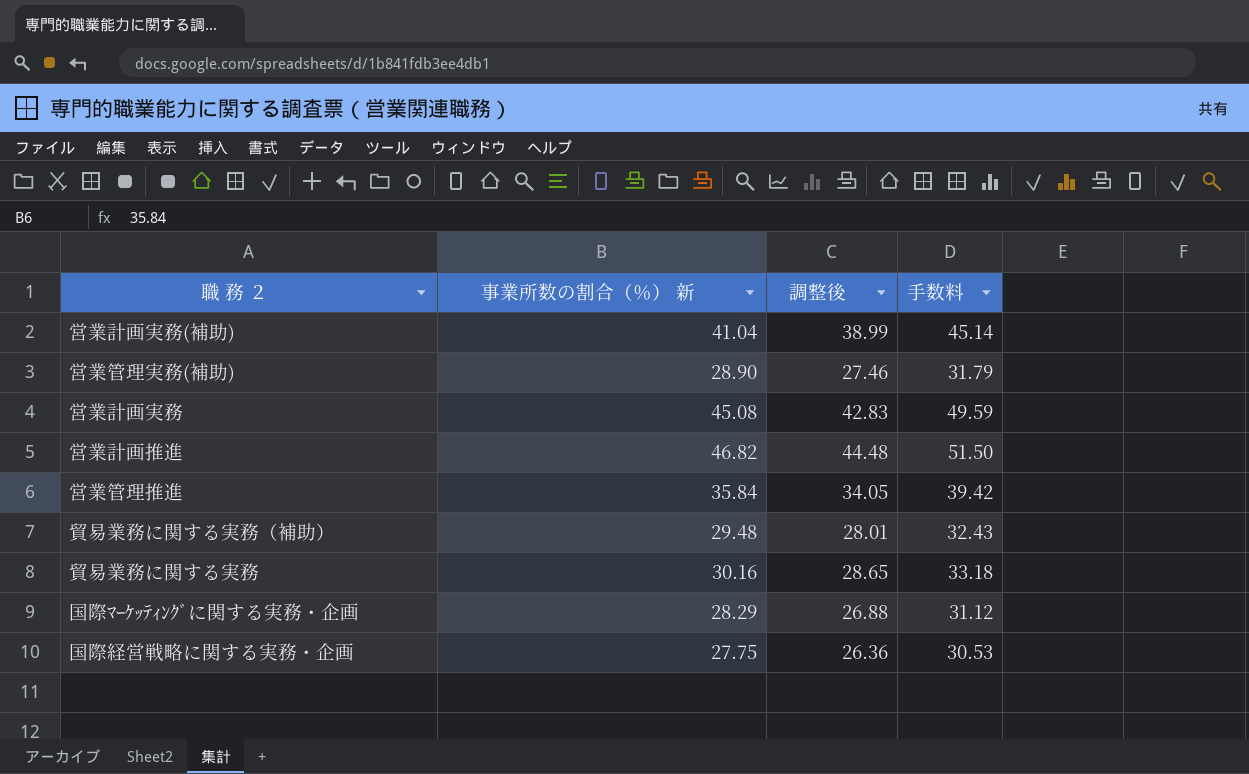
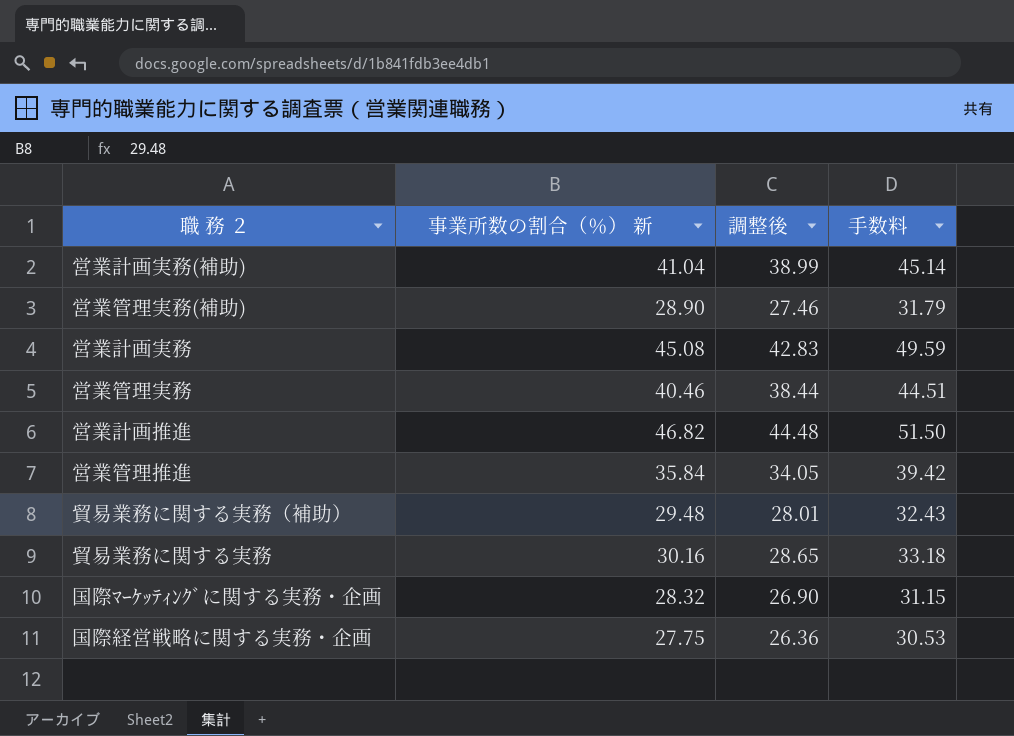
row 営業管理実務: none -> 40.46 | 38.44 | 44.51
国際ﾏｰｹｯﾃｨﾝｸﾞに関する実務・企画 | 事業所数の割合（％） 新: 28.29 -> 28.32
国際ﾏｰｹｯﾃｨﾝｸﾞに関する実務・企画 | 調整後: 26.88 -> 26.90
国際ﾏｰｹｯﾃｨﾝｸﾞに関する実務・企画 | 手数料: 31.12 -> 31.15

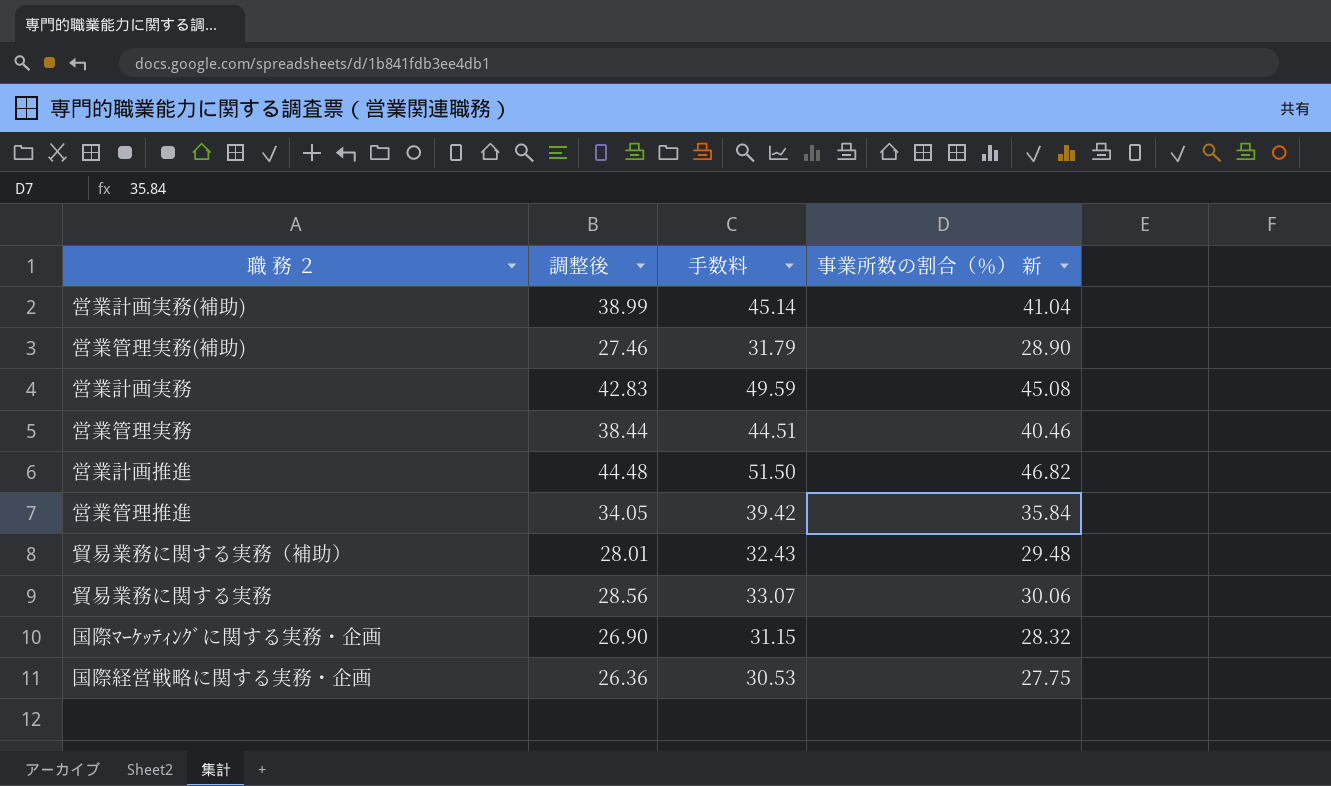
column 事業所数の割合（％） 新 | position: 2 -> 4
貿易業務に関する実務 | 調整後: 28.65 -> 28.56
貿易業務に関する実務 | 手数料: 33.18 -> 33.07
貿易業務に関する実務 | 事業所数の割合（％） 新: 30.16 -> 30.06

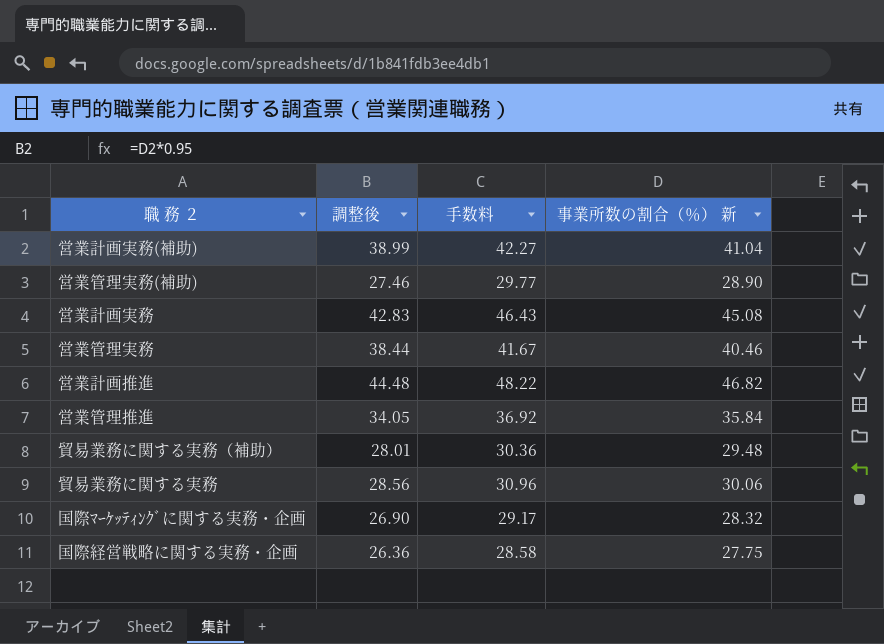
column 手数料 | formula: [事業所数の割合（％） 新] * 1.1 -> [事業所数の割合（％） 新] * 1.03

